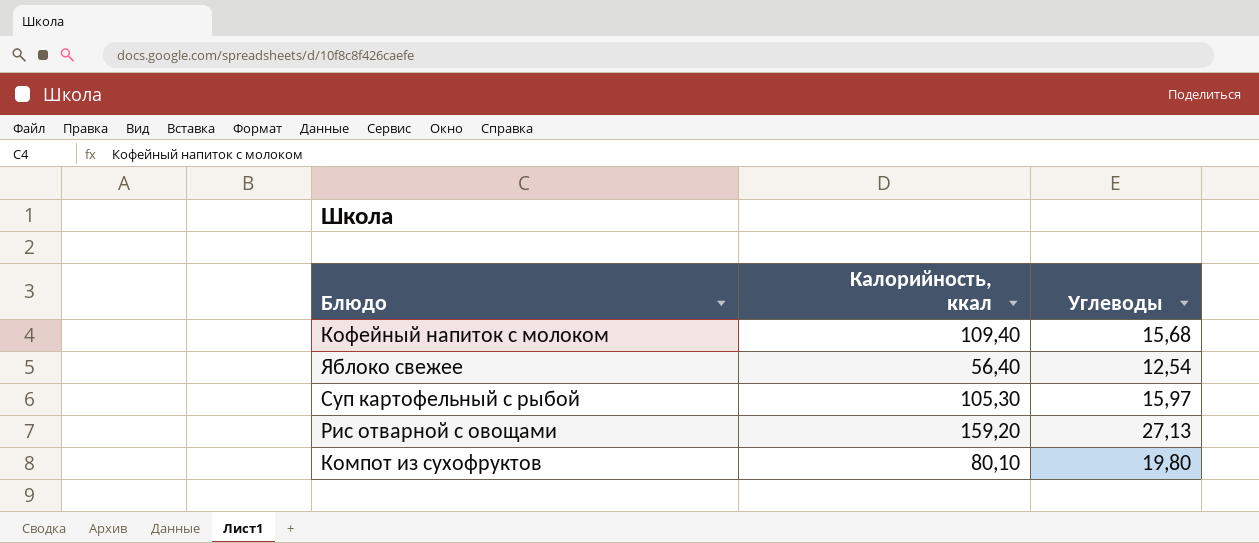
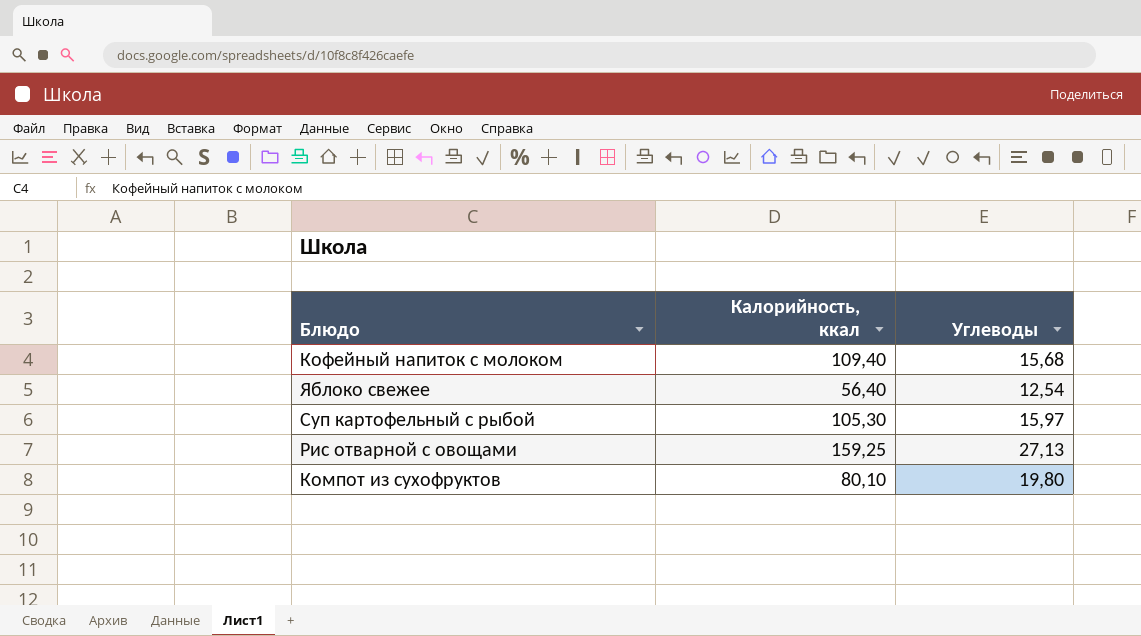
Рис отварной с овощами | Калорийность, ккал: 159,20 -> 159,25

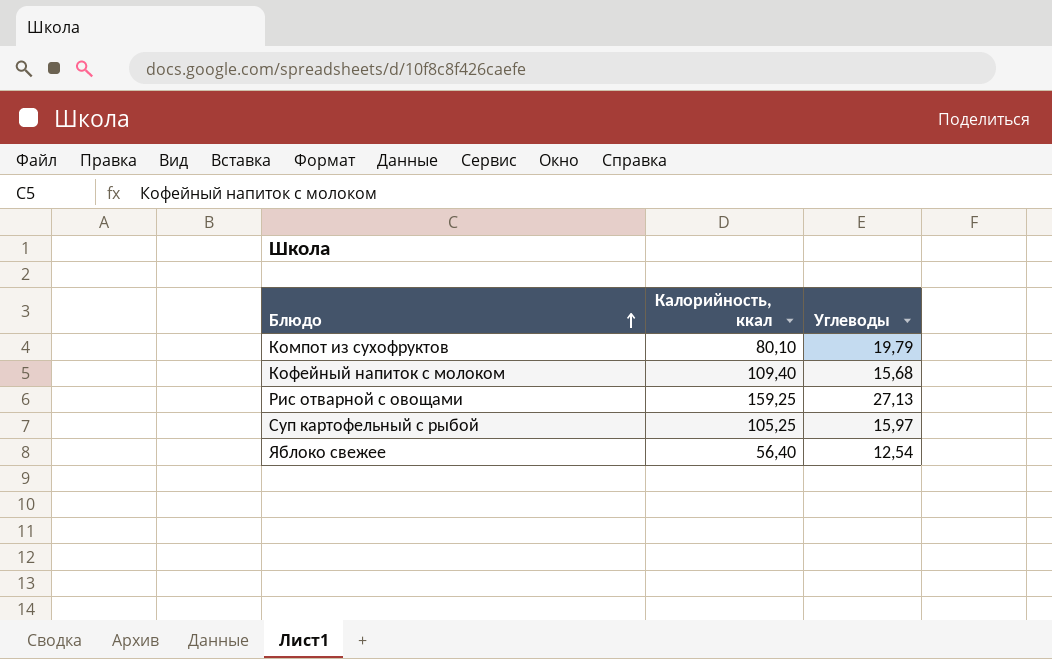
row order: none -> Блюдо ascending
Компот из сухофруктов | Углеводы: 19,80 -> 19,79
Суп картофельный с рыбой | Калорийность, ккал: 105,30 -> 105,25

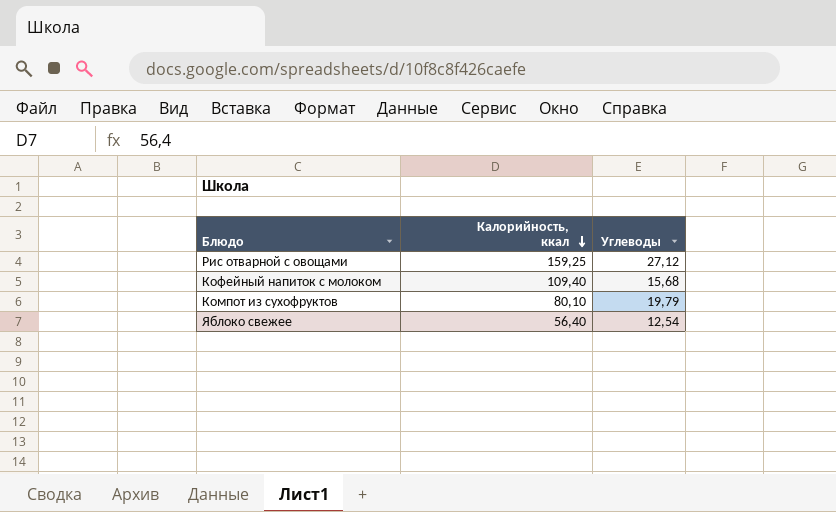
row order: Блюдо ascending -> Калорийность, ккал descending
row Суп картофельный с рыбой: 105,25 | 15,97 -> none
Рис отварной с овощами | Углеводы: 27,13 -> 27,12

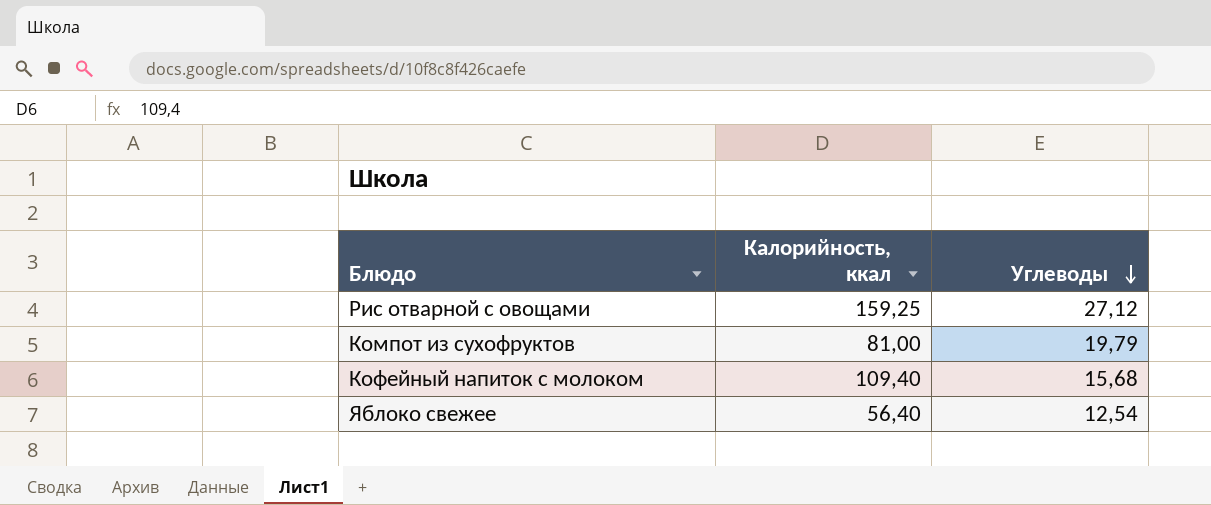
row order: Калорийность, ккал descending -> Углеводы descending
Компот из сухофруктов | Калорийность, ккал: 80,10 -> 81,00

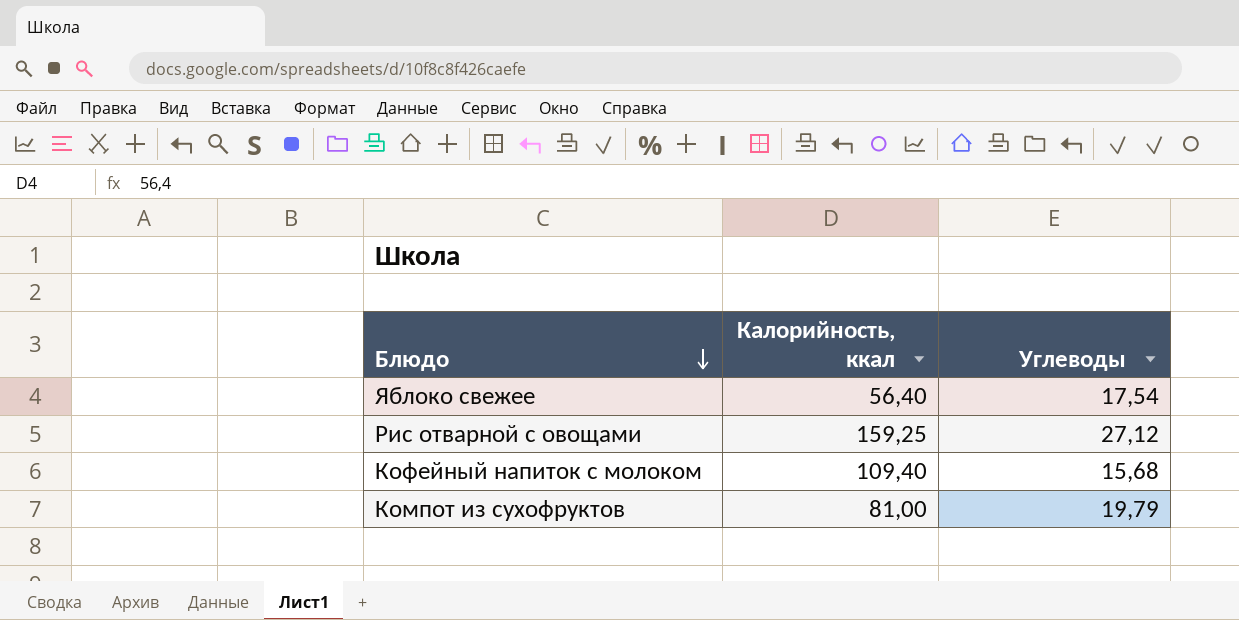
row order: Углеводы descending -> Блюдо descending
Яблоко свежее | Углеводы: 12,54 -> 17,54

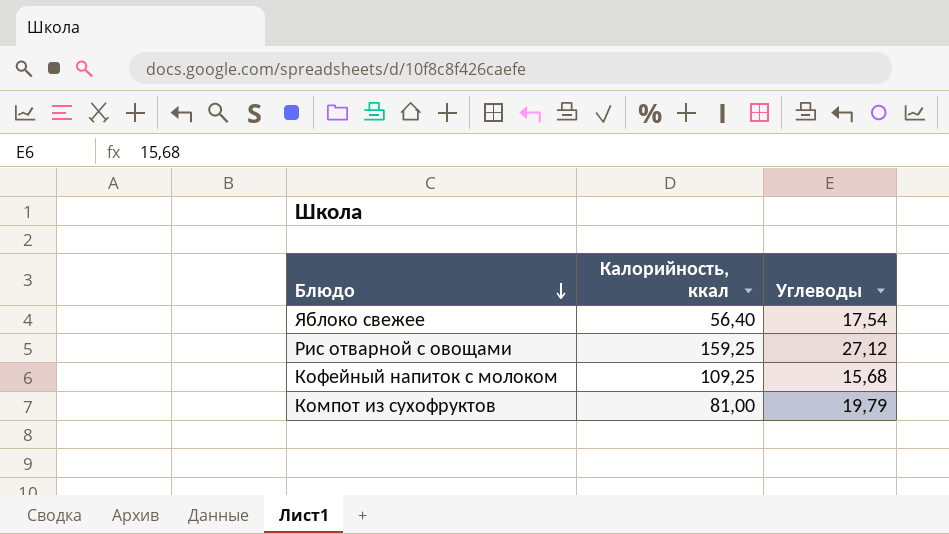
Кофейный напиток с молоком | Калорийность, ккал: 109,40 -> 109,25

